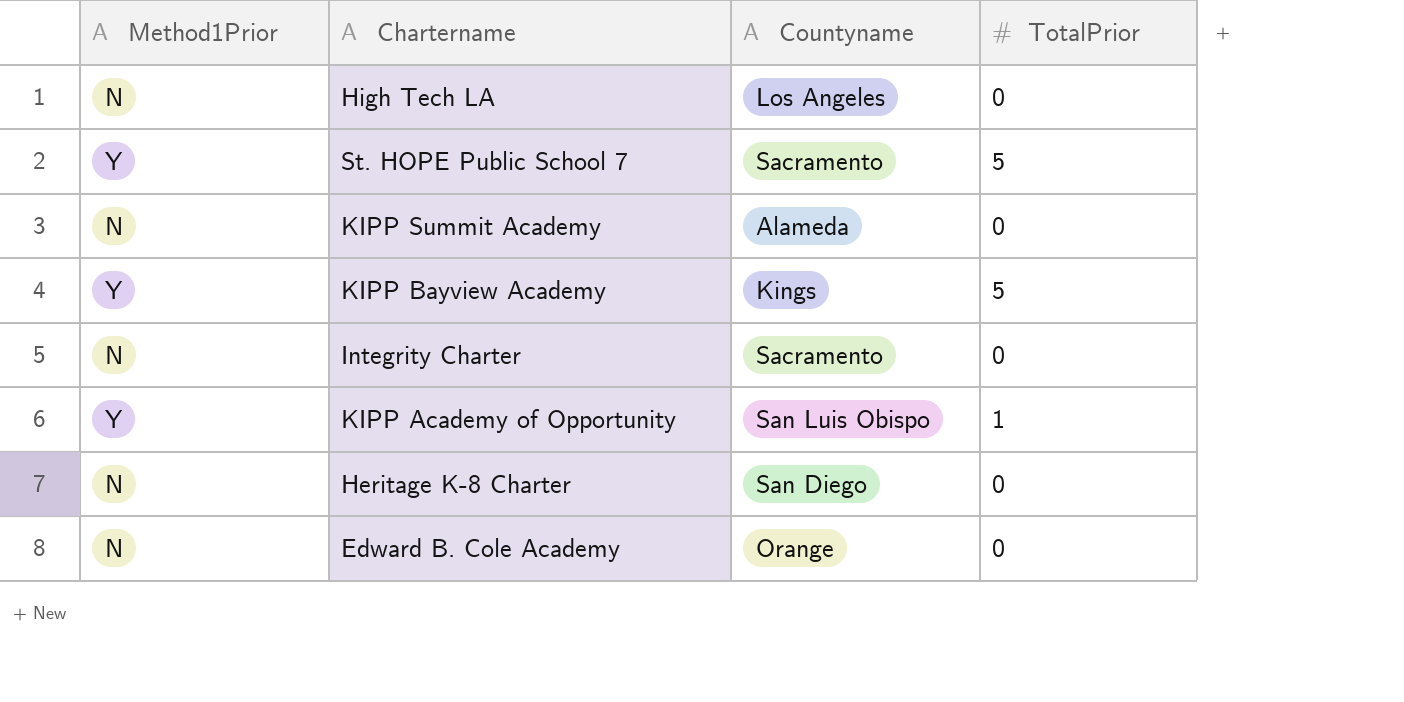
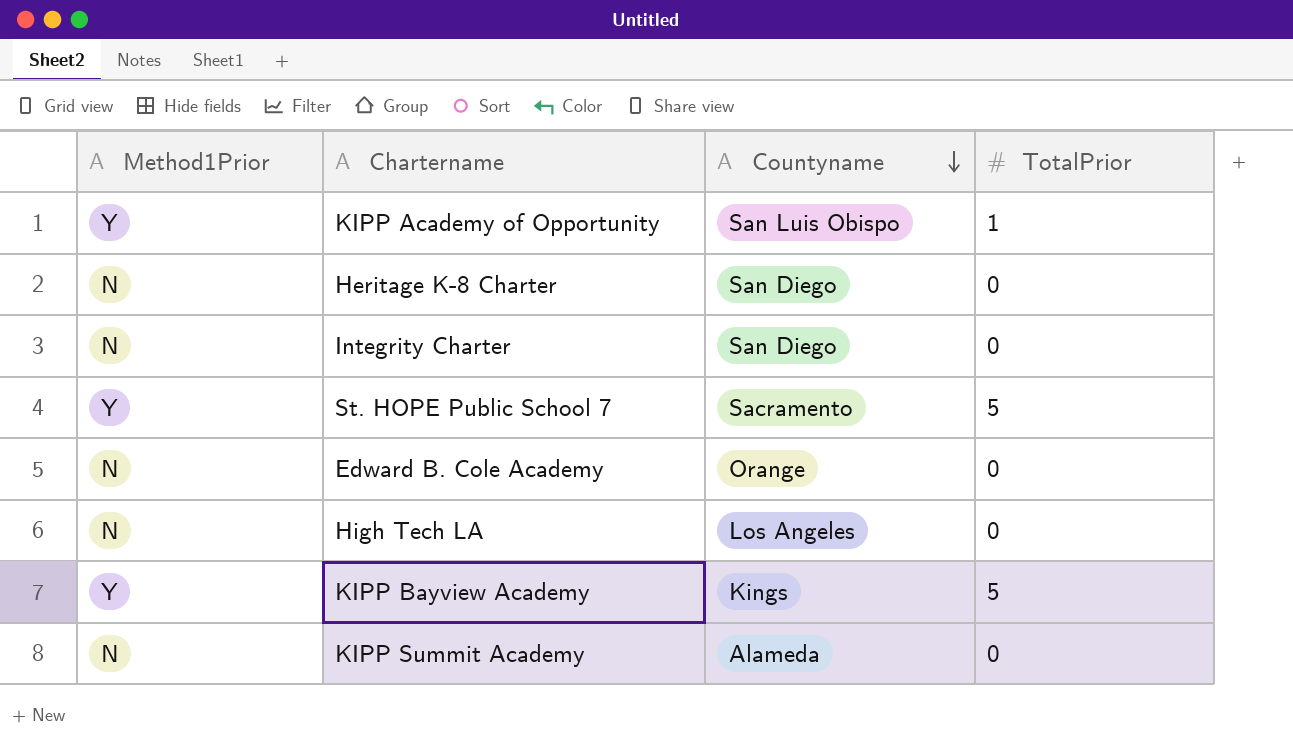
row order: none -> Countyname descending
Integrity Charter | Countyname: Sacramento -> San Diego

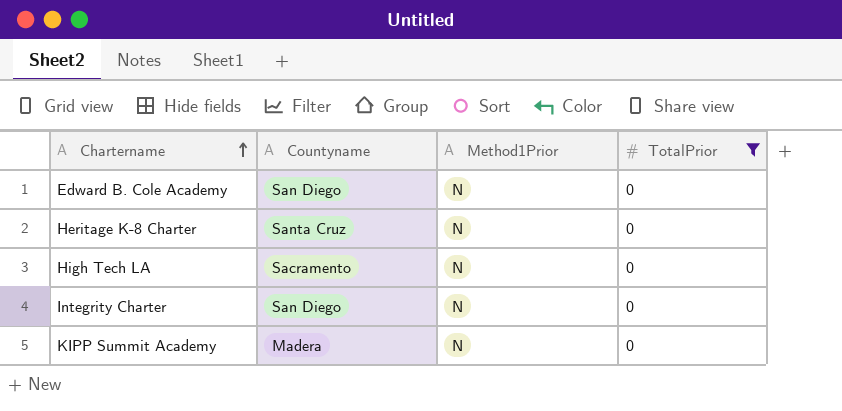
filter: none -> TotalPrior = 0
row order: Countyname descending -> Chartername ascending
column Method1Prior | position: 1 -> 3
Edward B. Cole Academy | Countyname: Orange -> San Diego
Heritage K-8 Charter | Countyname: San Diego -> Santa Cruz
High Tech LA | Countyname: Los Angeles -> Sacramento
KIPP Summit Academy | Countyname: Alameda -> Madera

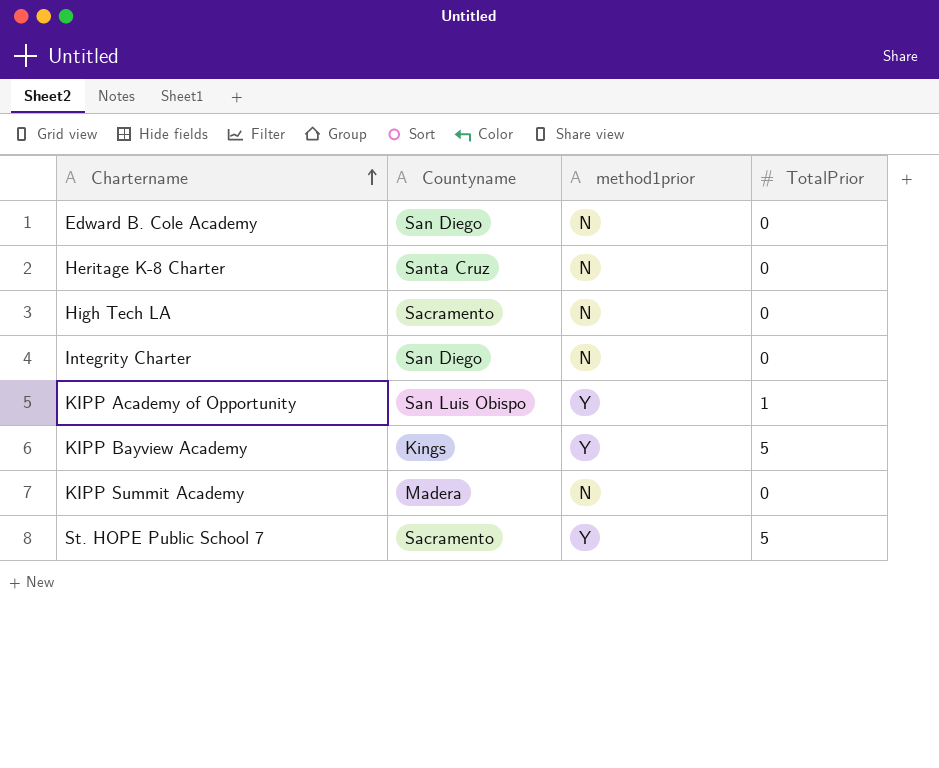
filter: TotalPrior = 0 -> none
column name: Method1Prior -> method1prior

